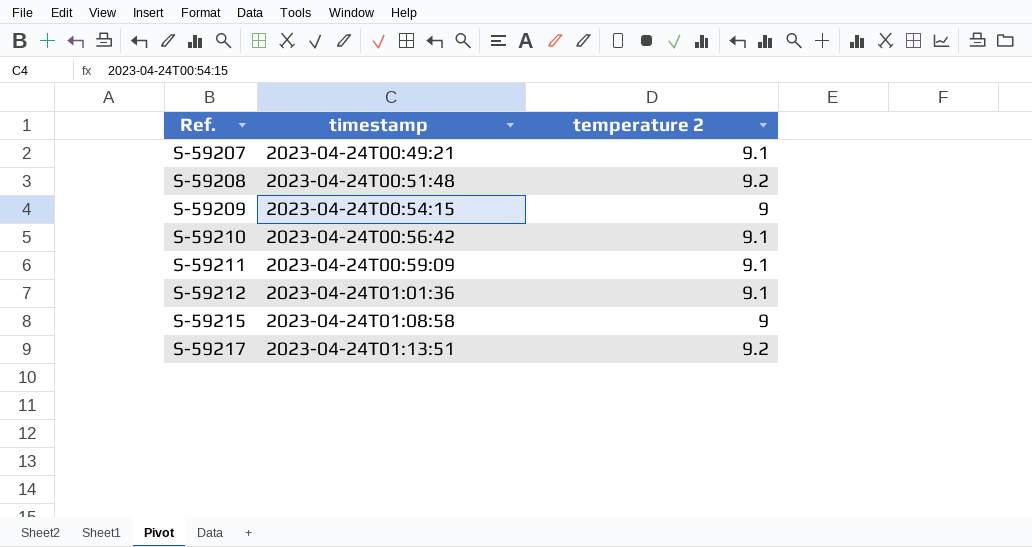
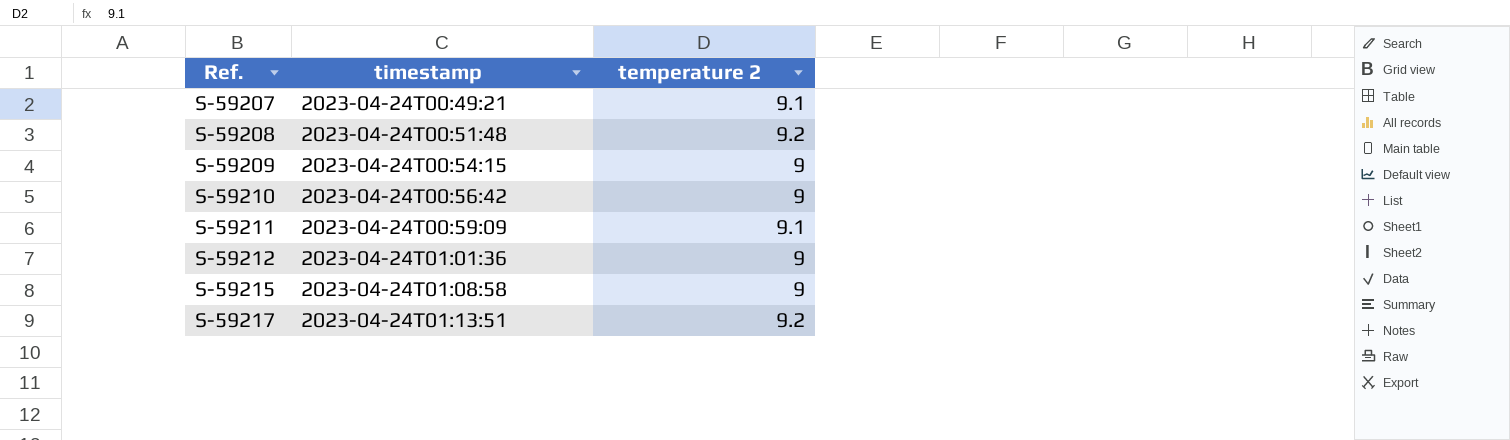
S-59210 | temperature 2: 9.1 -> 9
S-59212 | temperature 2: 9.1 -> 9

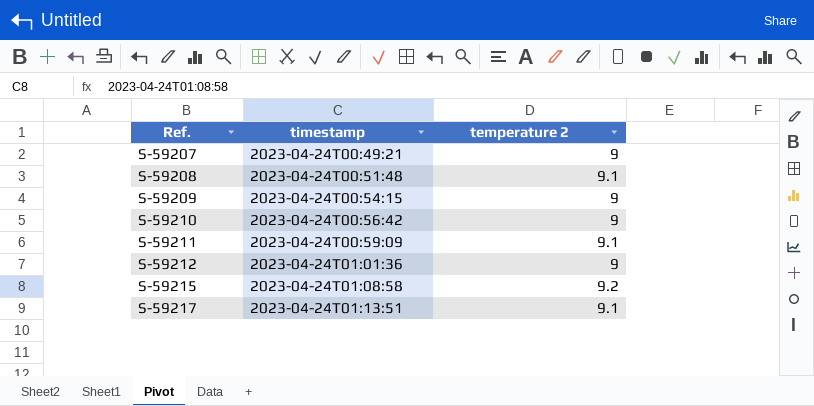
S-59207 | temperature 2: 9.1 -> 9
S-59208 | temperature 2: 9.2 -> 9.1
S-59215 | temperature 2: 9 -> 9.2
S-59217 | temperature 2: 9.2 -> 9.1

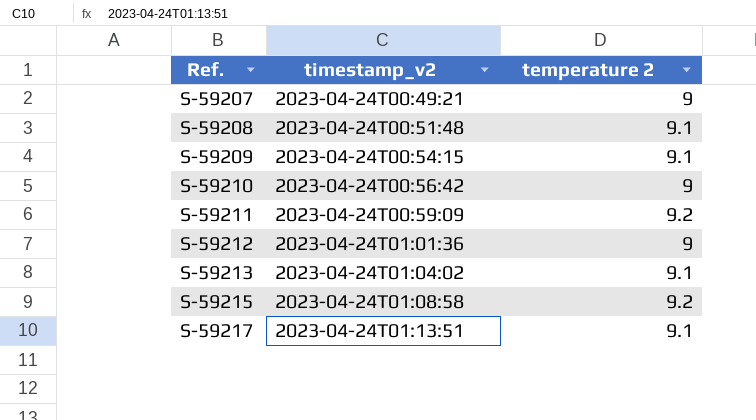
column name: timestamp -> timestamp_v2
S-59209 | temperature 2: 9 -> 9.1
S-59211 | temperature 2: 9.1 -> 9.2
row S-59213: none -> 2023-04-24T01:04:02 | 9.1

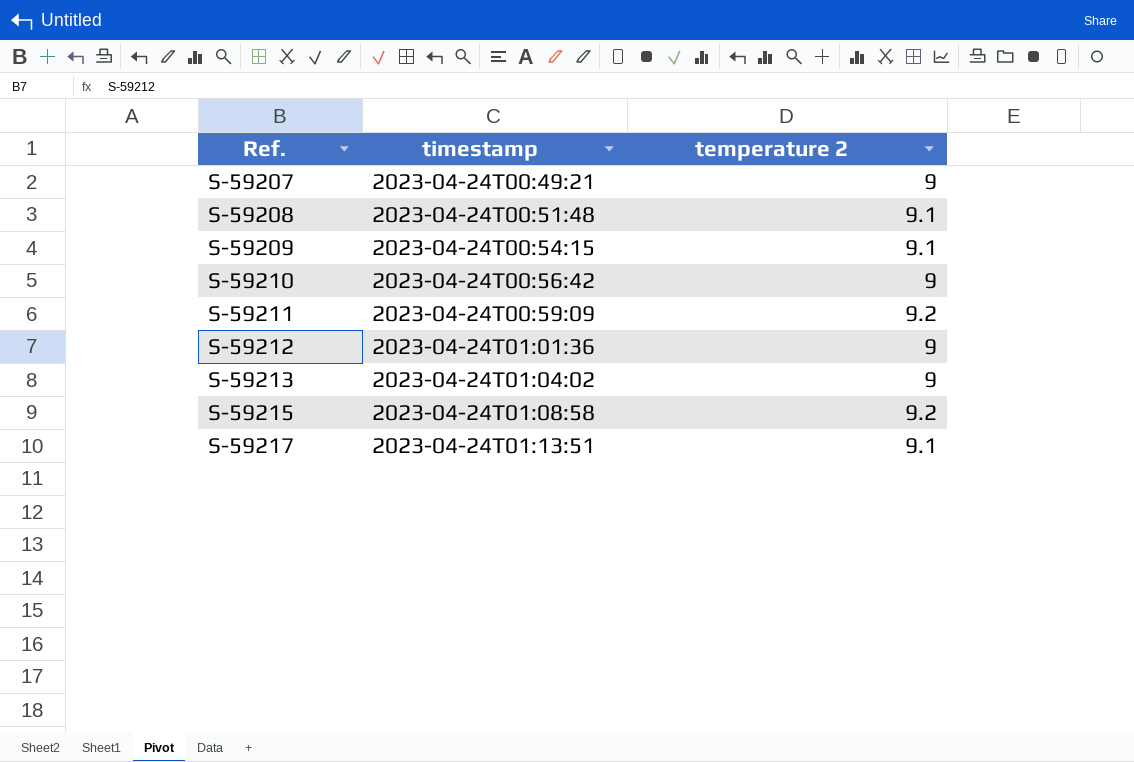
column name: timestamp_v2 -> timestamp
S-59213 | temperature 2: 9.1 -> 9

